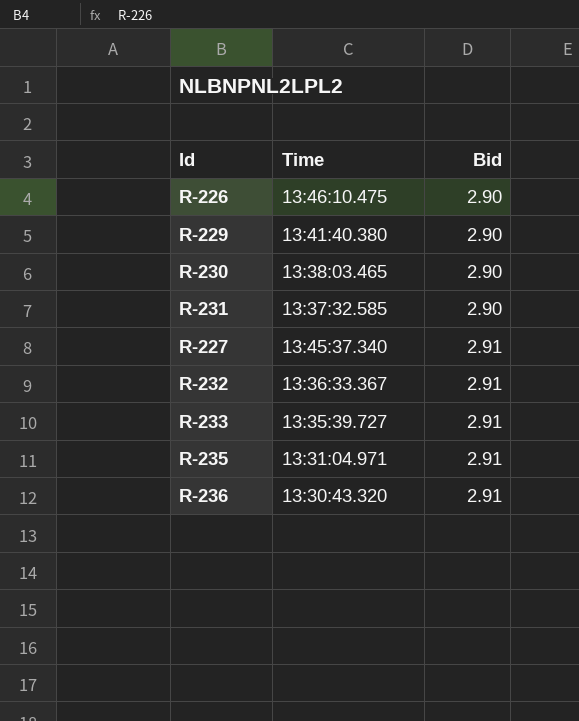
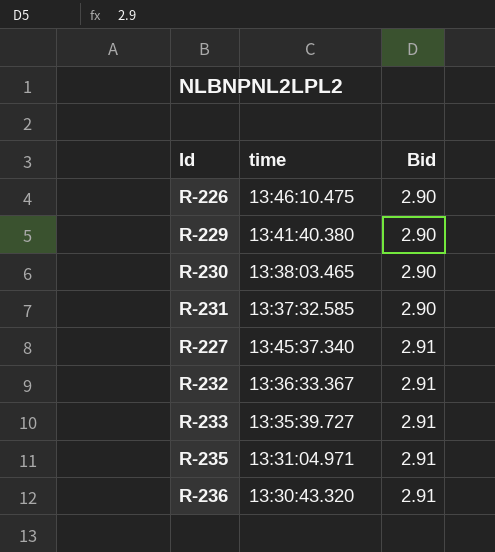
column name: Time -> time

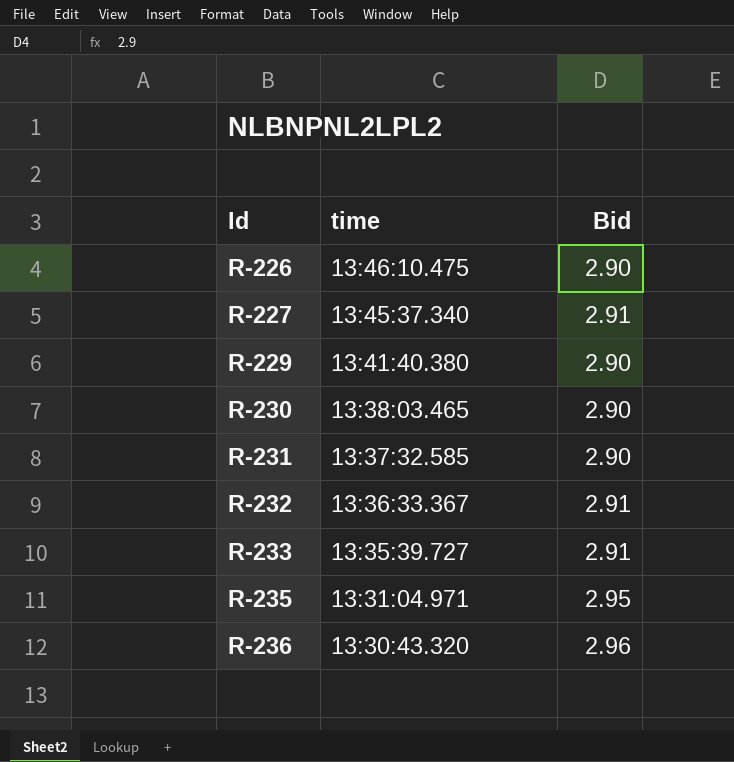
row order: Bid ascending -> Id ascending
R-235 | Bid: 2.91 -> 2.95
R-236 | Bid: 2.91 -> 2.96

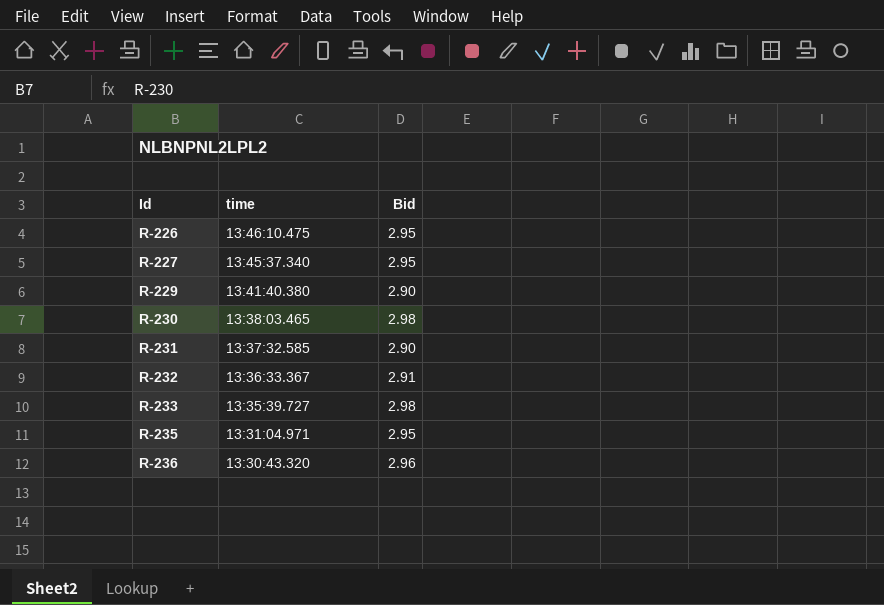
R-226 | Bid: 2.90 -> 2.95
R-227 | Bid: 2.91 -> 2.95
R-230 | Bid: 2.90 -> 2.98
R-233 | Bid: 2.91 -> 2.98

